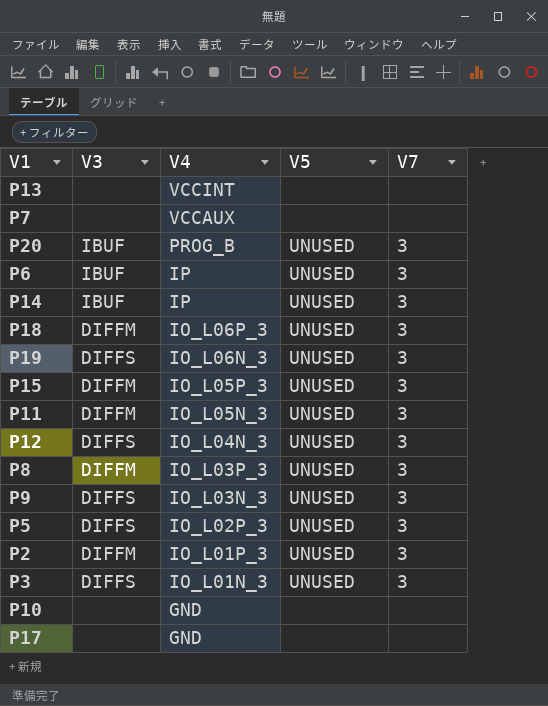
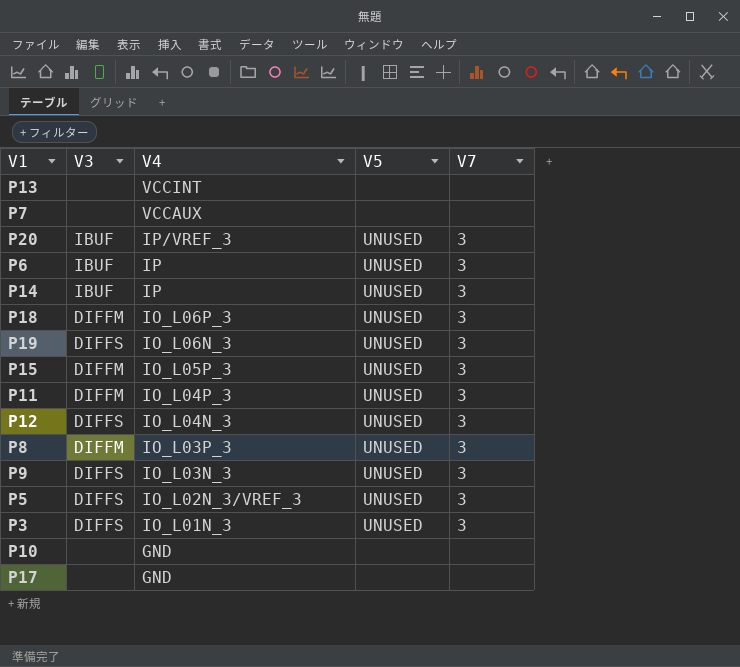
row P2: DIFFM | IO_L01P_3 | UNUSED | 3 -> none
P20 | V4: PROG_B -> IP/VREF_3
P11 | V4: IO_L05N_3 -> IO_L04P_3
P5 | V4: IO_L02P_3 -> IO_L02N_3/VREF_3

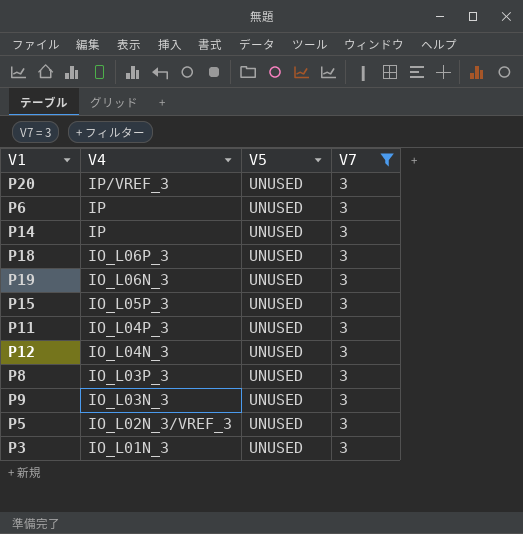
filter: none -> V7 = 3
column V3 | position: 2 -> none

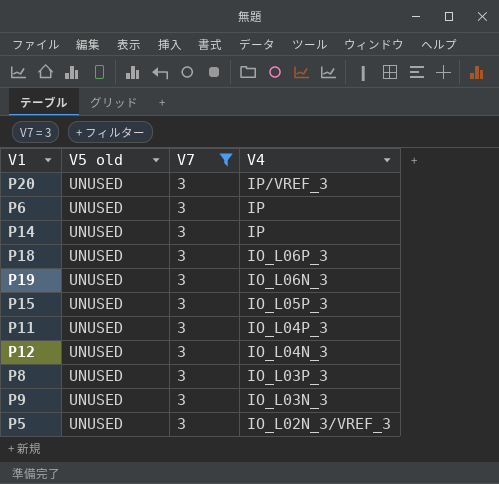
column name: V5 -> V5 old
column V4 | position: 2 -> 4
row P3: IO_L01N_3 | UNUSED | 3 -> none

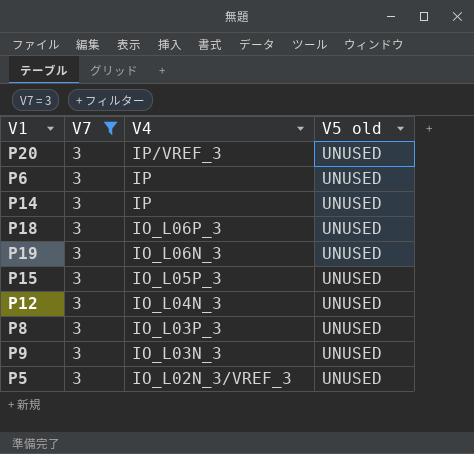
column V5 old | position: 2 -> 4
row P11: UNUSED | 3 | IO_L04P_3 -> none

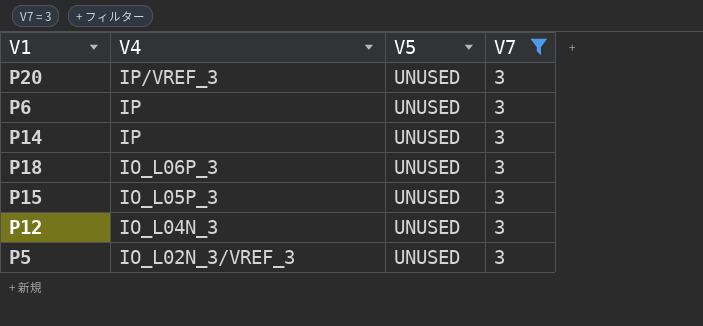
column name: V5 old -> V5
column V7 | position: 2 -> 4
row P19: 3 | IO_L06N_3 | UNUSED -> none
row P8: 3 | IO_L03P_3 | UNUSED -> none
row P9: 3 | IO_L03N_3 | UNUSED -> none

